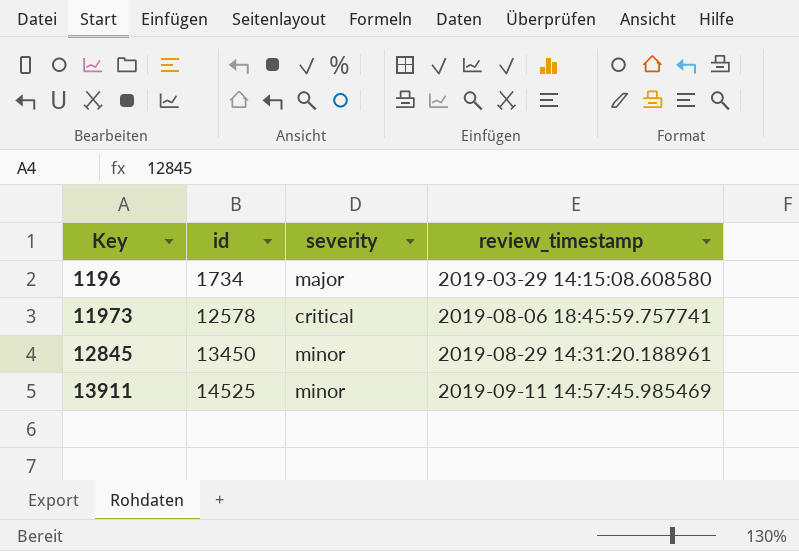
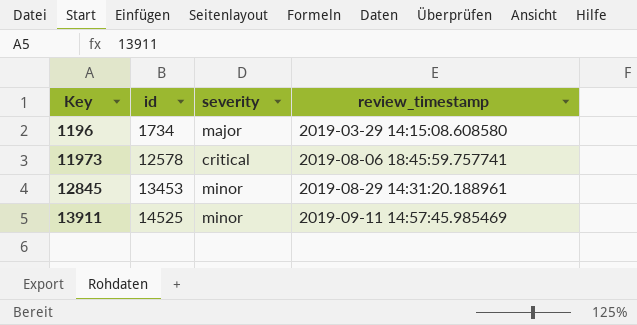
12845 | id: 13450 -> 13453

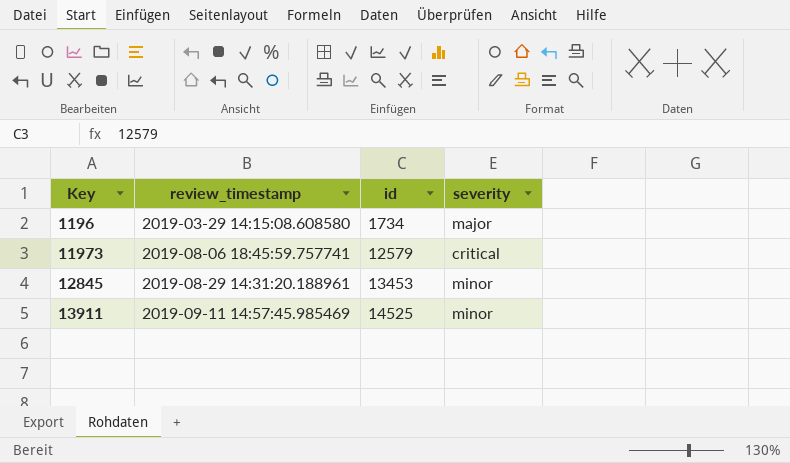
column review_timestamp | position: 4 -> 2
11973 | id: 12578 -> 12579

